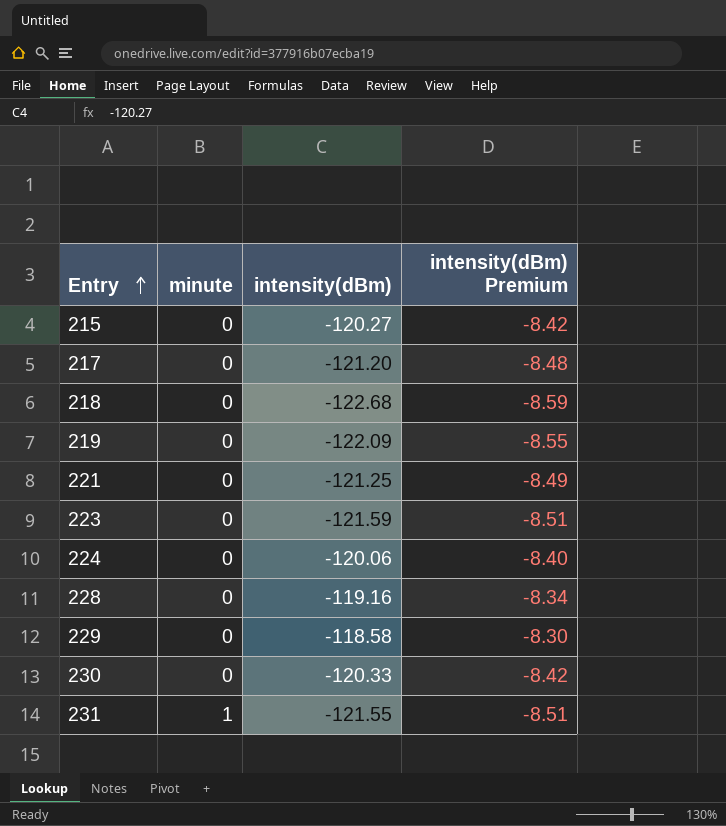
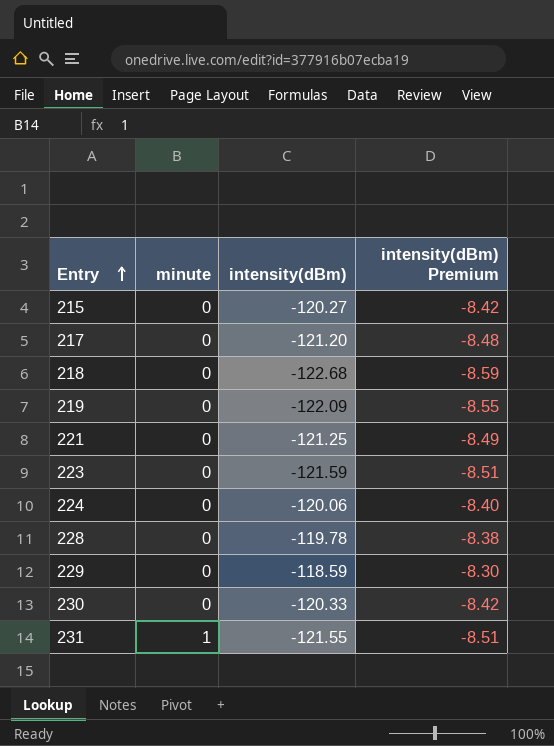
228 | intensity(dBm): -119.16 -> -119.78
228 | intensity(dBm) Premium: -8.34 -> -8.38
229 | intensity(dBm): -118.58 -> -118.59

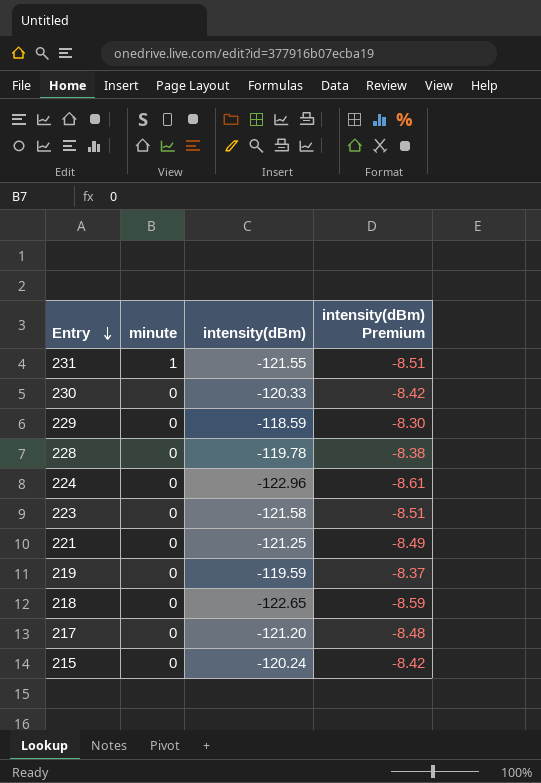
row order: Entry ascending -> Entry descending
224 | intensity(dBm): -120.06 -> -122.96
224 | intensity(dBm) Premium: -8.40 -> -8.61
223 | intensity(dBm): -121.59 -> -121.58
219 | intensity(dBm): -122.09 -> -119.59
219 | intensity(dBm) Premium: -8.55 -> -8.37
218 | intensity(dBm): -122.68 -> -122.65
215 | intensity(dBm): -120.27 -> -120.24

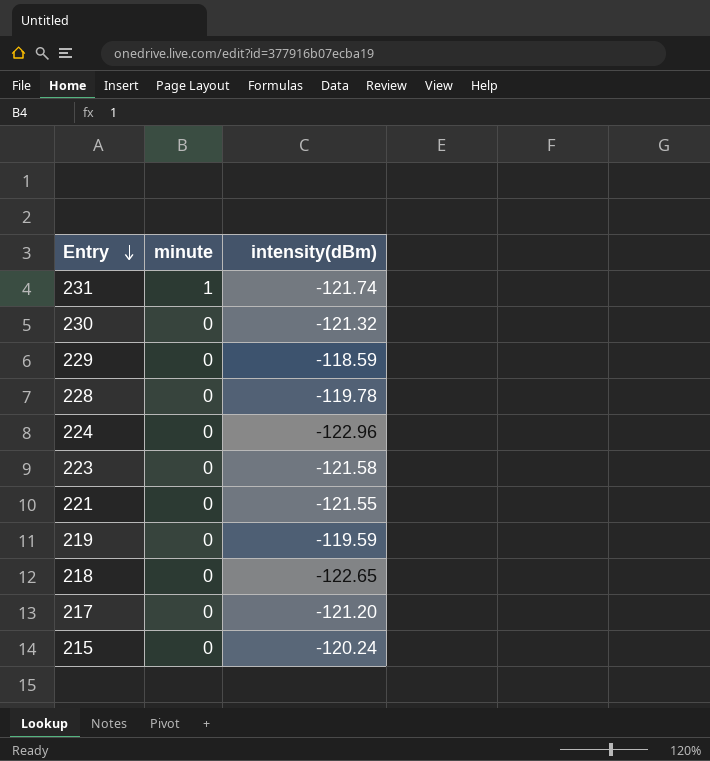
column intensity(dBm) Premium | formula: [intensity(dBm)] * 0.07 -> none
231 | intensity(dBm): -121.55 -> -121.74
230 | intensity(dBm): -120.33 -> -121.32
221 | intensity(dBm): -121.25 -> -121.55

